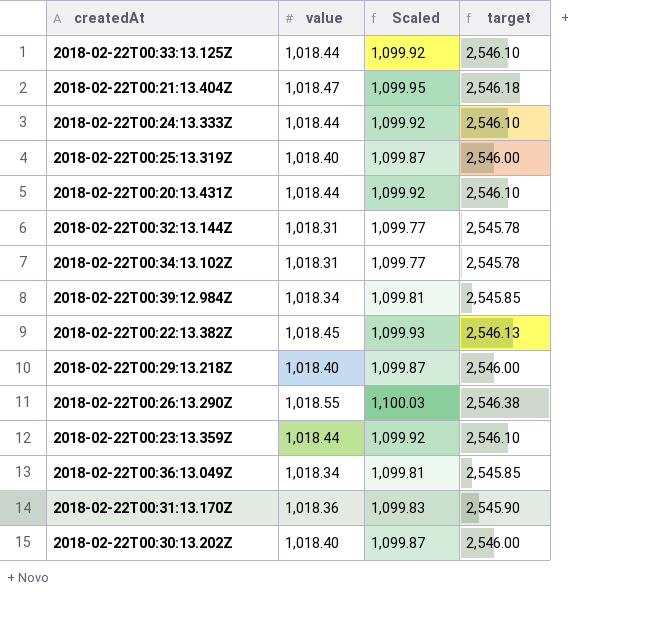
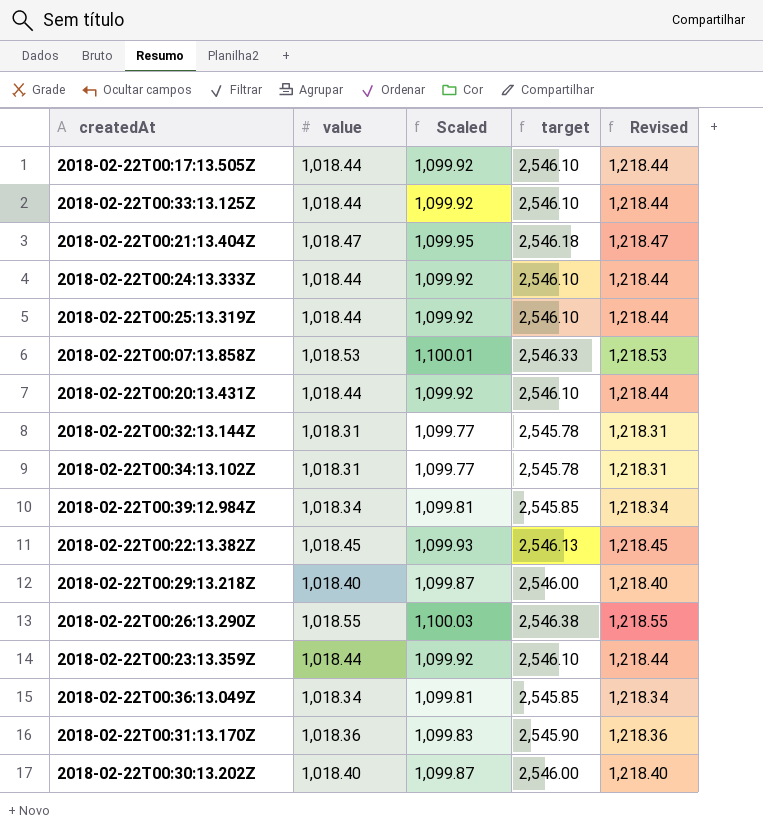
column Revised | formula: none -> [value] + 200
row 2018-02-22T00:17:13.505Z: none -> 1,018.44 | 1,099.92 | 2,546.10 | 1,218.44
2018-02-22T00:25:13.319Z | value: 1,018.40 -> 1,018.44
2018-02-22T00:25:13.319Z | Scaled: 1,099.87 -> 1,099.92
2018-02-22T00:25:13.319Z | target: 2,546.00 -> 2,546.10
row 2018-02-22T00:07:13.858Z: none -> 1,018.53 | 1,100.01 | 2,546.33 | 1,218.53

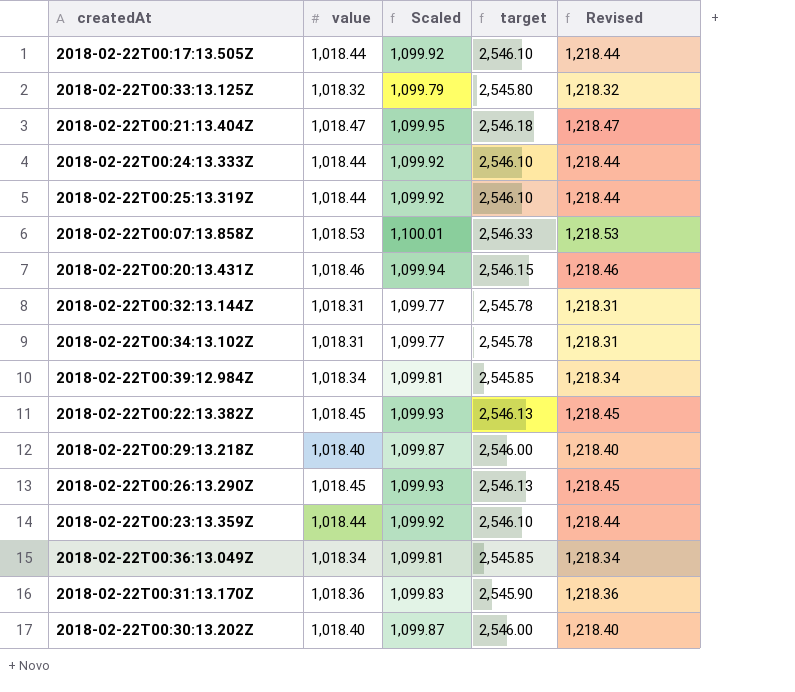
2018-02-22T00:33:13.125Z | value: 1,018.44 -> 1,018.32
2018-02-22T00:33:13.125Z | Scaled: 1,099.92 -> 1,099.79
2018-02-22T00:33:13.125Z | target: 2,546.10 -> 2,545.80
2018-02-22T00:33:13.125Z | Revised: 1,218.44 -> 1,218.32
2018-02-22T00:20:13.431Z | value: 1,018.44 -> 1,018.46
2018-02-22T00:20:13.431Z | Scaled: 1,099.92 -> 1,099.94
2018-02-22T00:20:13.431Z | target: 2,546.10 -> 2,546.15
2018-02-22T00:20:13.431Z | Revised: 1,218.44 -> 1,218.46
2018-02-22T00:26:13.290Z | value: 1,018.55 -> 1,018.45
2018-02-22T00:26:13.290Z | Scaled: 1,100.03 -> 1,099.93
2018-02-22T00:26:13.290Z | target: 2,546.38 -> 2,546.13
2018-02-22T00:26:13.290Z | Revised: 1,218.55 -> 1,218.45

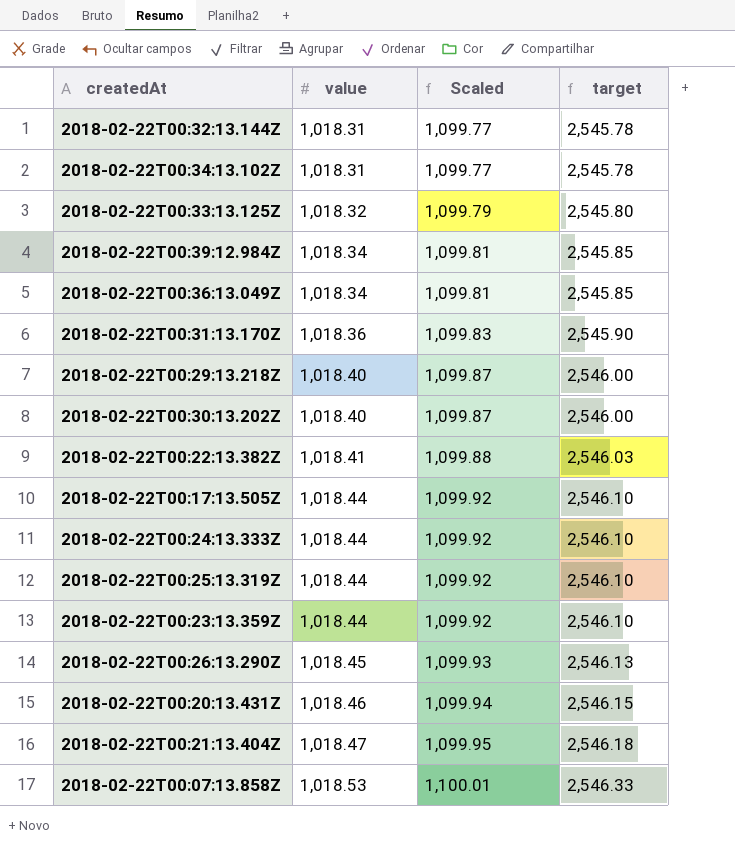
row order: none -> value ascending
column Revised | formula: [value] + 200 -> none
2018-02-22T00:22:13.382Z | value: 1,018.45 -> 1,018.41
2018-02-22T00:22:13.382Z | Scaled: 1,099.93 -> 1,099.88
2018-02-22T00:22:13.382Z | target: 2,546.13 -> 2,546.03

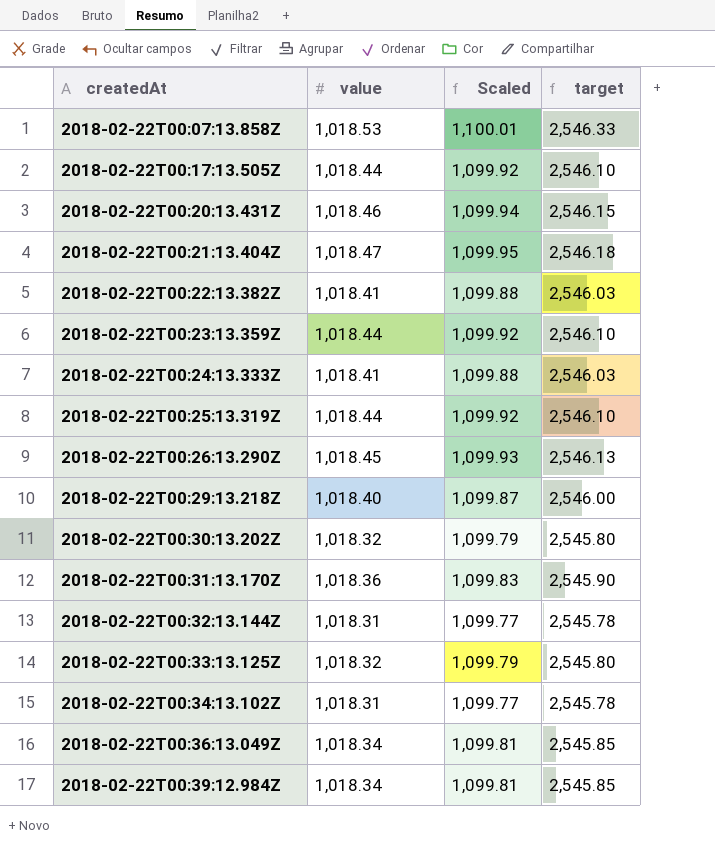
row order: value ascending -> createdAt ascending
2018-02-22T00:24:13.333Z | value: 1,018.44 -> 1,018.41
2018-02-22T00:24:13.333Z | Scaled: 1,099.92 -> 1,099.88
2018-02-22T00:24:13.333Z | target: 2,546.10 -> 2,546.03
2018-02-22T00:30:13.202Z | value: 1,018.40 -> 1,018.32
2018-02-22T00:30:13.202Z | Scaled: 1,099.87 -> 1,099.79
2018-02-22T00:30:13.202Z | target: 2,546.00 -> 2,545.80

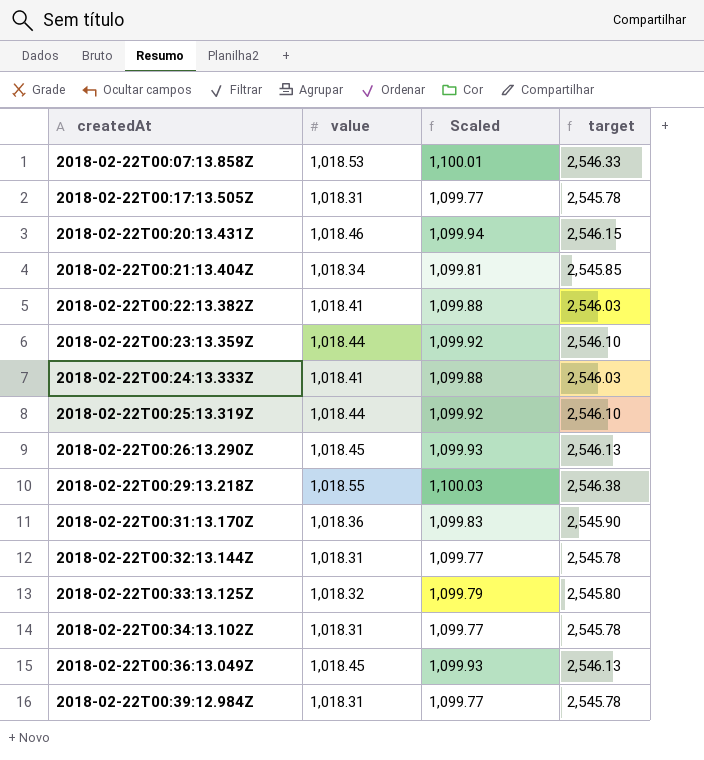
row 2018-02-22T00:30:13.202Z: 1,018.32 | 1,099.79 | 2,545.80 -> none
2018-02-22T00:17:13.505Z | value: 1,018.44 -> 1,018.31
2018-02-22T00:17:13.505Z | Scaled: 1,099.92 -> 1,099.77
2018-02-22T00:17:13.505Z | target: 2,546.10 -> 2,545.78
2018-02-22T00:21:13.404Z | value: 1,018.47 -> 1,018.34
2018-02-22T00:21:13.404Z | Scaled: 1,099.95 -> 1,099.81
2018-02-22T00:21:13.404Z | target: 2,546.18 -> 2,545.85
2018-02-22T00:29:13.218Z | value: 1,018.40 -> 1,018.55
2018-02-22T00:29:13.218Z | Scaled: 1,099.87 -> 1,100.03
2018-02-22T00:29:13.218Z | target: 2,546.00 -> 2,546.38
2018-02-22T00:36:13.049Z | value: 1,018.34 -> 1,018.45
2018-02-22T00:36:13.049Z | Scaled: 1,099.81 -> 1,099.93
2018-02-22T00:36:13.049Z | target: 2,545.85 -> 2,546.13
2018-02-22T00:39:12.984Z | value: 1,018.34 -> 1,018.31
2018-02-22T00:39:12.984Z | Scaled: 1,099.81 -> 1,099.77
2018-02-22T00:39:12.984Z | target: 2,545.85 -> 2,545.78

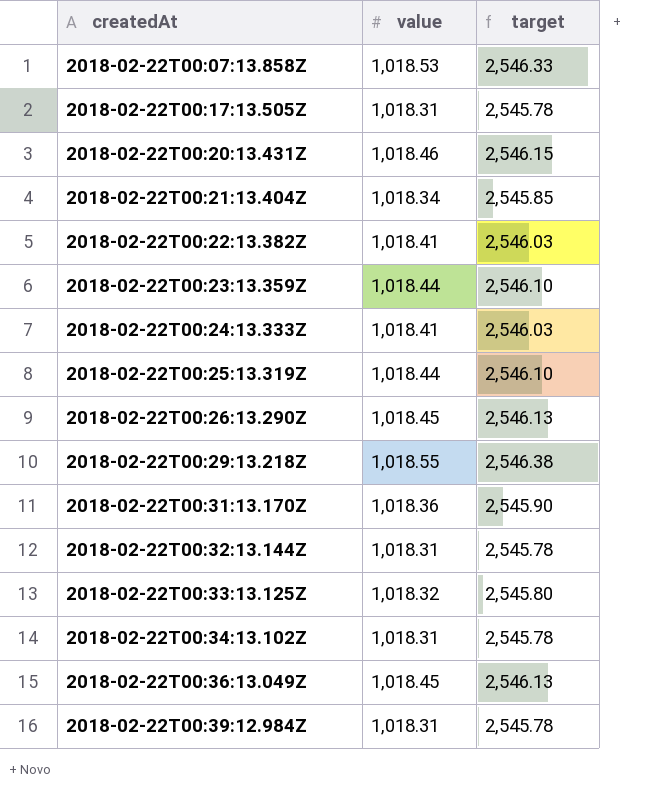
column Scaled | formula: [value] * 1.08 -> none

